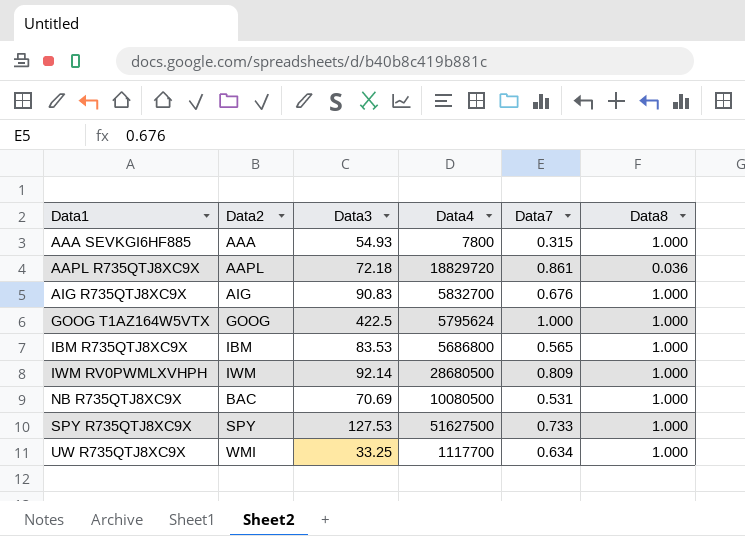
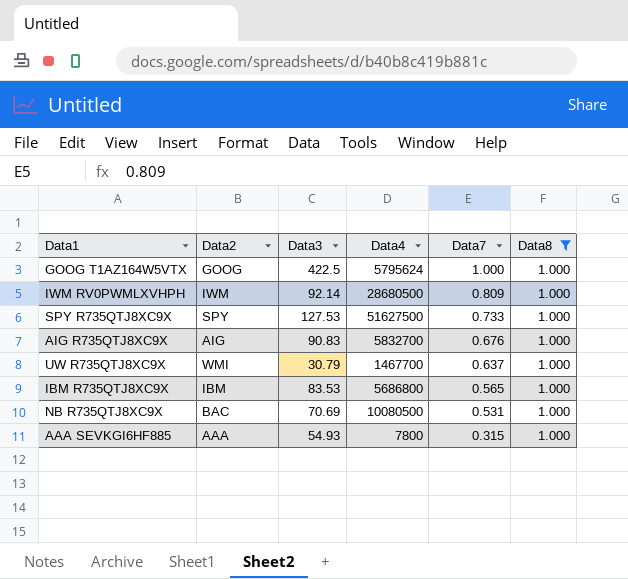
filter: none -> Data8 = 1.000
row order: Data1 ascending -> Data7 descending
UW R735QTJ8XC9X | Data3: 33.25 -> 30.79
UW R735QTJ8XC9X | Data4: 1117700 -> 1467700
UW R735QTJ8XC9X | Data7: 0.634 -> 0.637

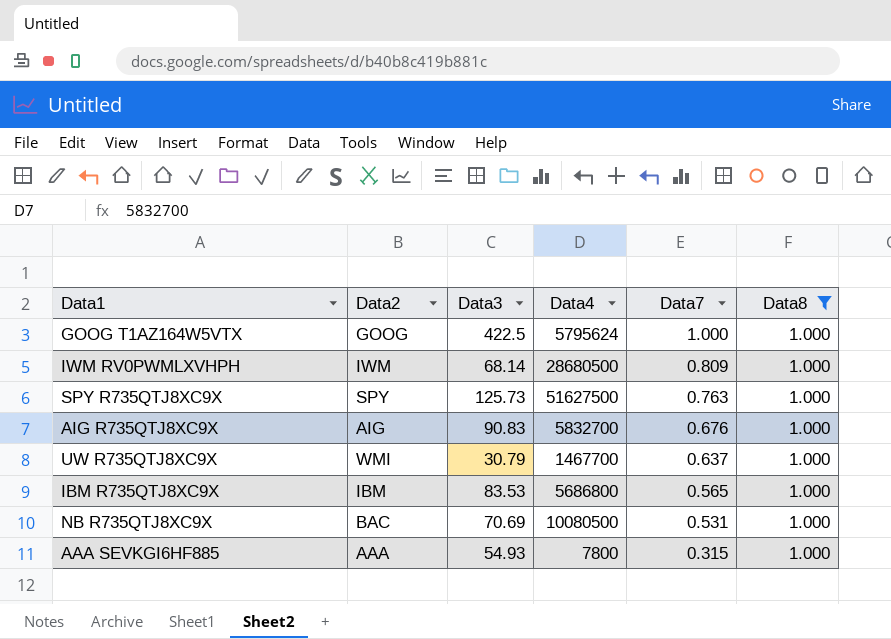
IWM RV0PWMLXVHPH | Data3: 92.14 -> 68.14
SPY R735QTJ8XC9X | Data3: 127.53 -> 125.73
SPY R735QTJ8XC9X | Data7: 0.733 -> 0.763

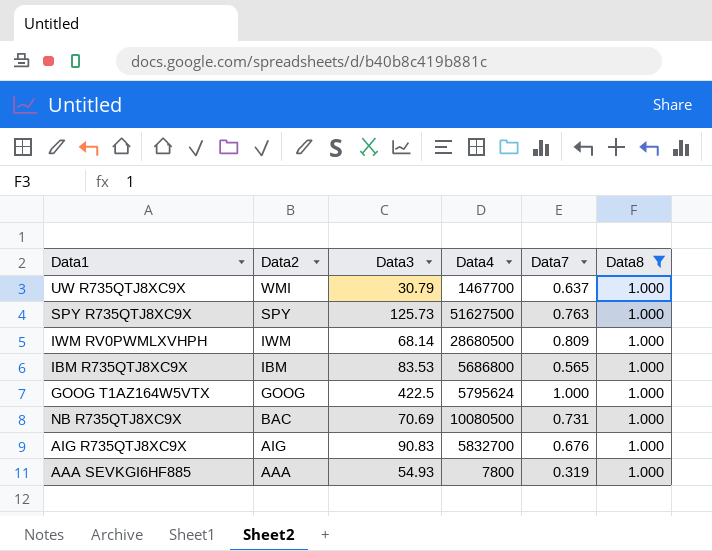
row order: Data7 descending -> Data2 descending
NB R735QTJ8XC9X | Data7: 0.531 -> 0.731
AAA SEVKGI6HF885 | Data7: 0.315 -> 0.319

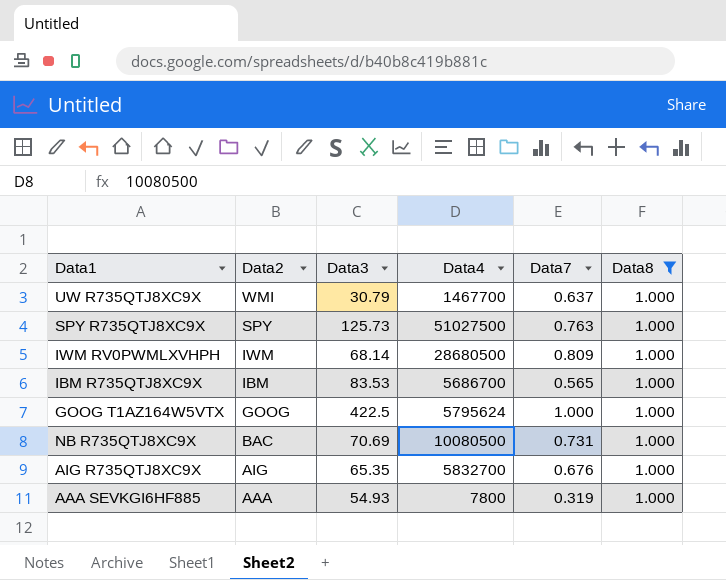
SPY R735QTJ8XC9X | Data4: 51627500 -> 51027500
IBM R735QTJ8XC9X | Data4: 5686800 -> 5686700
AIG R735QTJ8XC9X | Data3: 90.83 -> 65.35

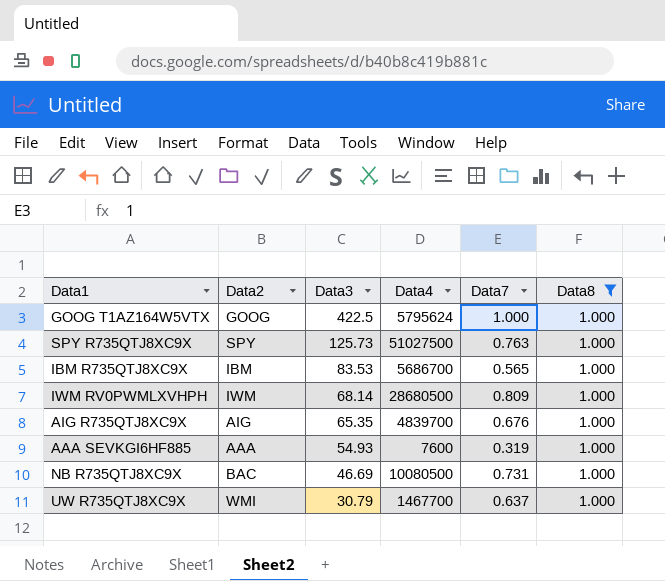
row order: Data2 descending -> Data3 descending
AIG R735QTJ8XC9X | Data4: 5832700 -> 4839700
AAA SEVKGI6HF885 | Data4: 7800 -> 7600
NB R735QTJ8XC9X | Data3: 70.69 -> 46.69

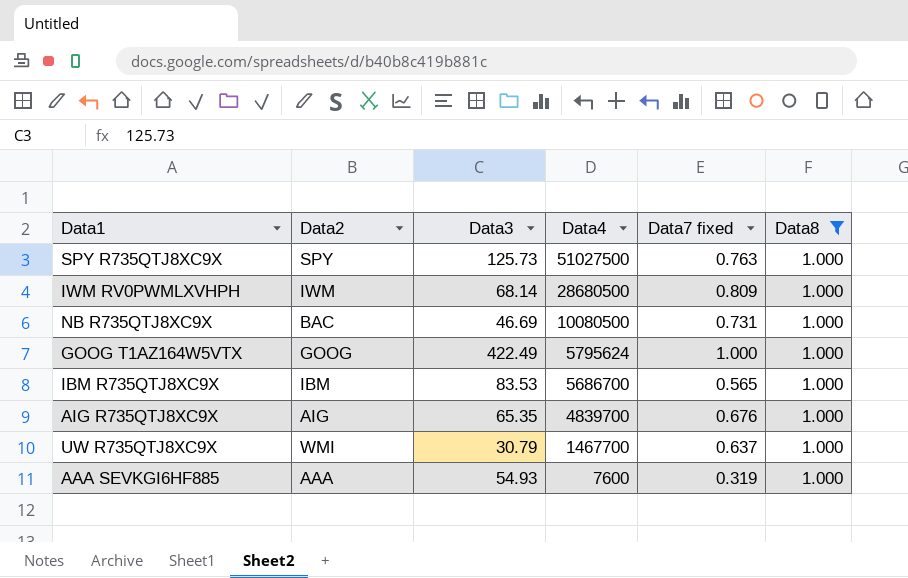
row order: Data3 descending -> Data4 descending
column name: Data7 -> Data7 fixed
GOOG T1AZ164W5VTX | Data3: 422.5 -> 422.49

